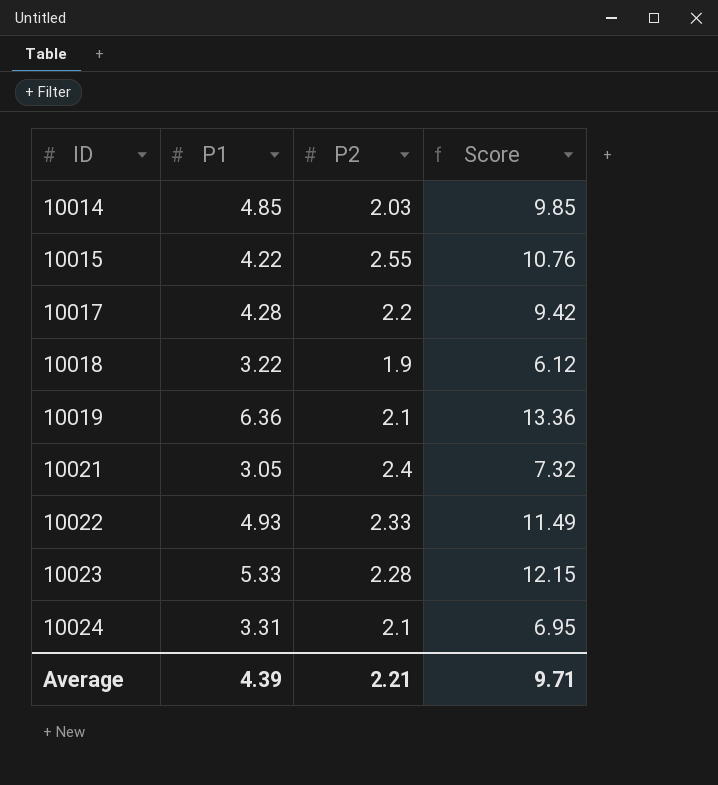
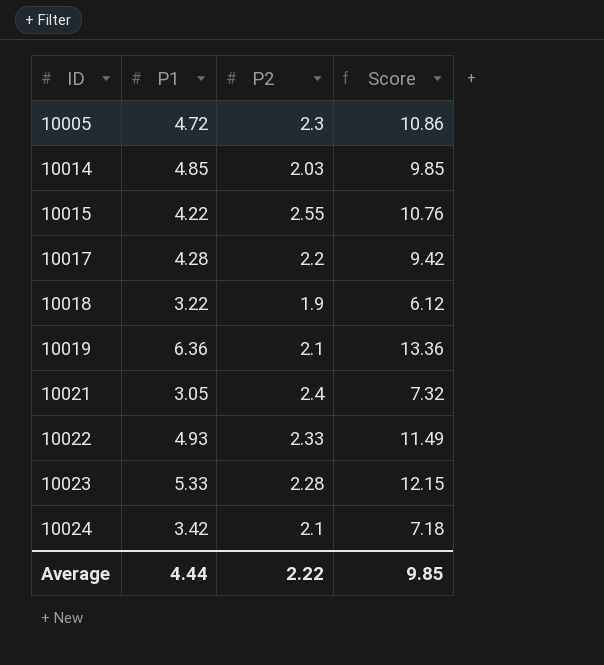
row 10005: none -> 4.72 | 2.3 | 10.86
10024 | P1: 3.31 -> 3.42
10024 | Score: 6.95 -> 7.18
Average | P1: 4.39 -> 4.44
Average | P2: 2.21 -> 2.22
Average | Score: 9.71 -> 9.85

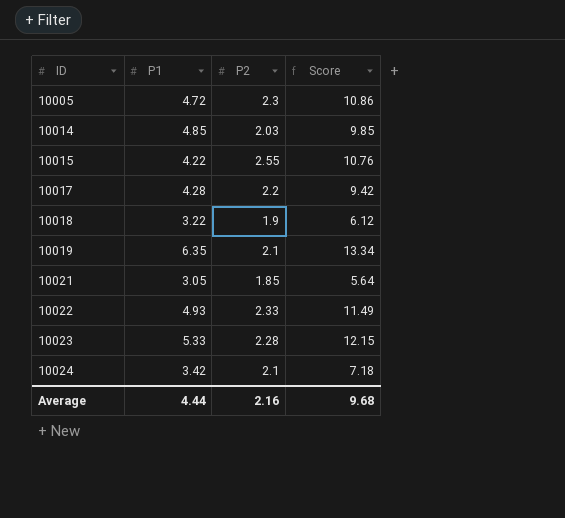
10019 | P1: 6.36 -> 6.35
10019 | Score: 13.36 -> 13.34
10021 | P2: 2.4 -> 1.85
10021 | Score: 7.32 -> 5.64
Average | P2: 2.22 -> 2.16
Average | Score: 9.85 -> 9.68

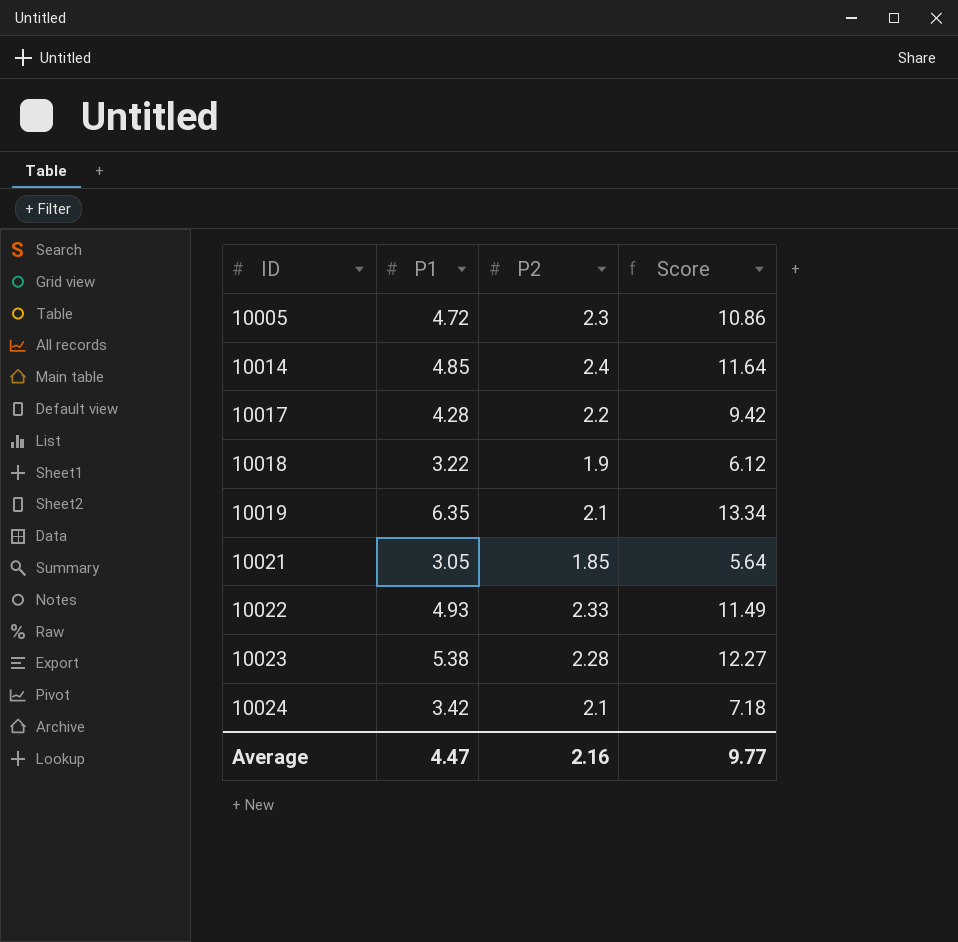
row 10015: 4.22 | 2.55 | 10.76 -> none
10014 | P2: 2.03 -> 2.4
10014 | Score: 9.85 -> 11.64
10023 | P1: 5.33 -> 5.38
10023 | Score: 12.15 -> 12.27
Average | P1: 4.44 -> 4.47
Average | Score: 9.68 -> 9.77

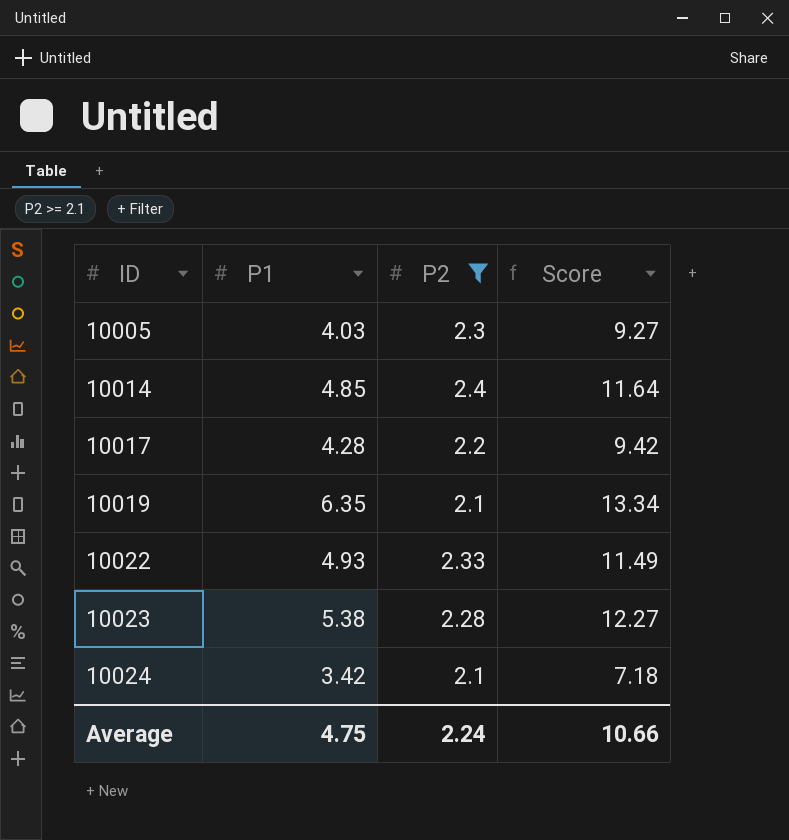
filter: none -> P2 >= 2.1
10005 | P1: 4.72 -> 4.03
10005 | Score: 10.86 -> 9.27
Average | P1: 4.47 -> 4.75
Average | P2: 2.16 -> 2.24
Average | Score: 9.77 -> 10.66

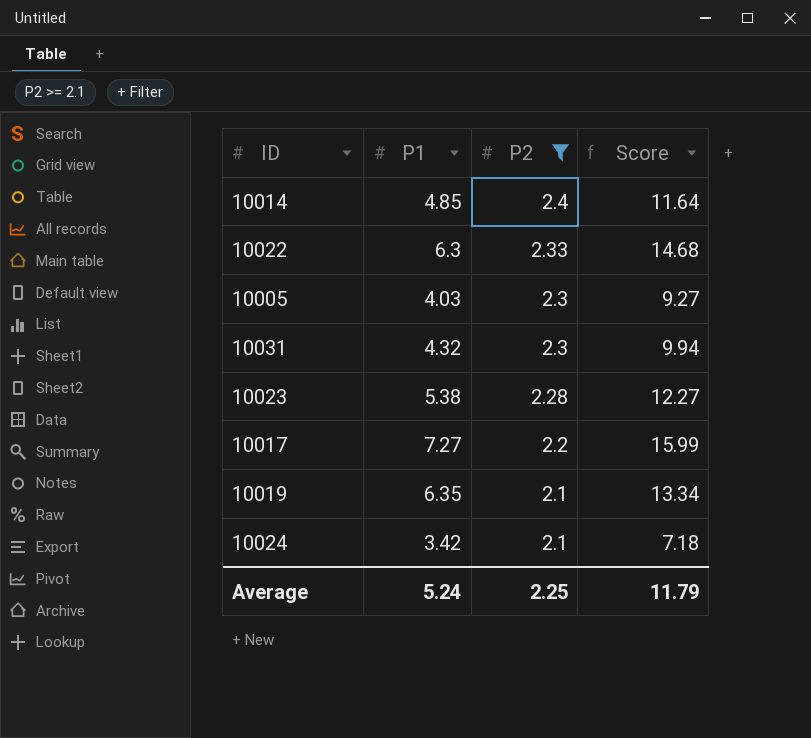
row order: ID ascending -> P2 descending
10022 | P1: 4.93 -> 6.3
10022 | Score: 11.49 -> 14.68
row 10031: none -> 4.32 | 2.3 | 9.94
10017 | P1: 4.28 -> 7.27
10017 | Score: 9.42 -> 15.99
Average | P1: 4.75 -> 5.24
Average | P2: 2.24 -> 2.25
Average | Score: 10.66 -> 11.79

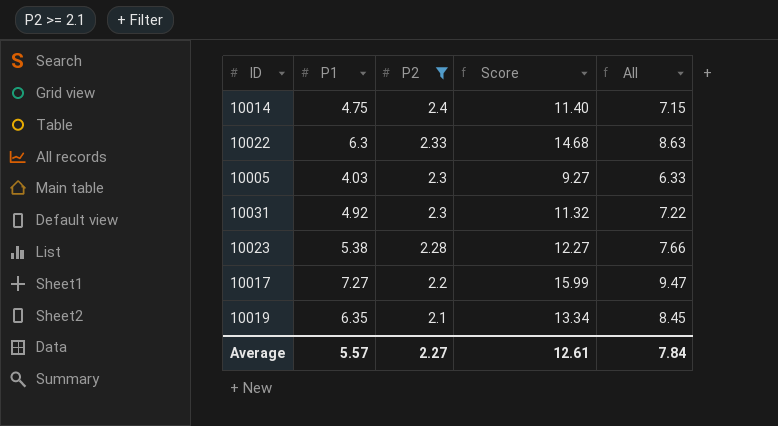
column All | formula: none -> [P1] + [P2]
row 10024: 3.42 | 2.1 | 7.18 -> none
10014 | P1: 4.85 -> 4.75
10014 | Score: 11.64 -> 11.40
10031 | P1: 4.32 -> 4.92
10031 | Score: 9.94 -> 11.32
Average | P1: 5.24 -> 5.57
Average | P2: 2.25 -> 2.27
Average | Score: 11.79 -> 12.61

